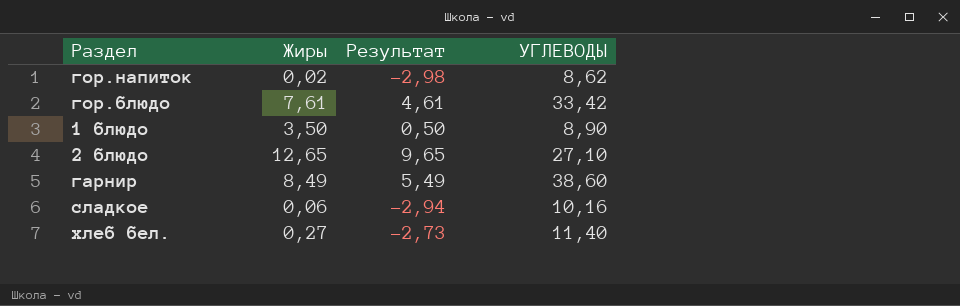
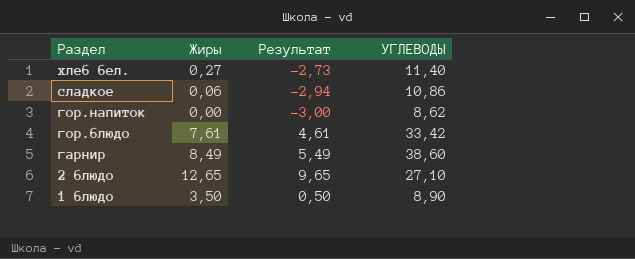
row order: none -> Раздел descending
сладкое | УГЛЕВОДЫ: 10,16 -> 10,86
гор.напиток | Жиры: 0,02 -> 0,00
гор.напиток | Результат: -2,98 -> -3,00

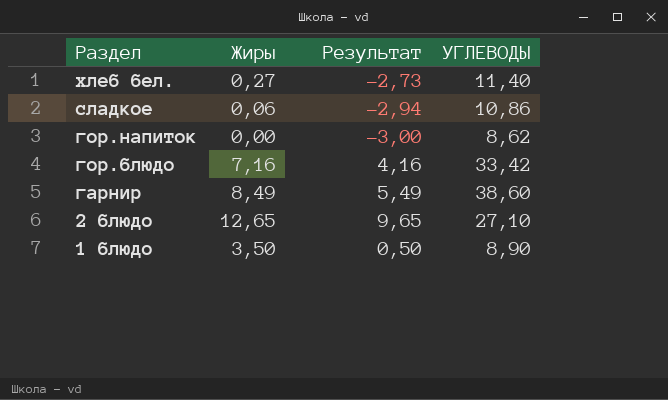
гор.блюдо | Жиры: 7,61 -> 7,16
гор.блюдо | Результат: 4,61 -> 4,16

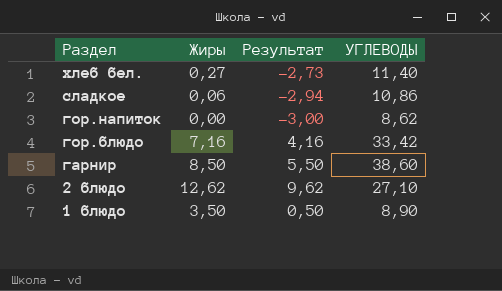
гарнир | Жиры: 8,49 -> 8,50
гарнир | Результат: 5,49 -> 5,50
2 блюдо | Жиры: 12,65 -> 12,62
2 блюдо | Результат: 9,65 -> 9,62

